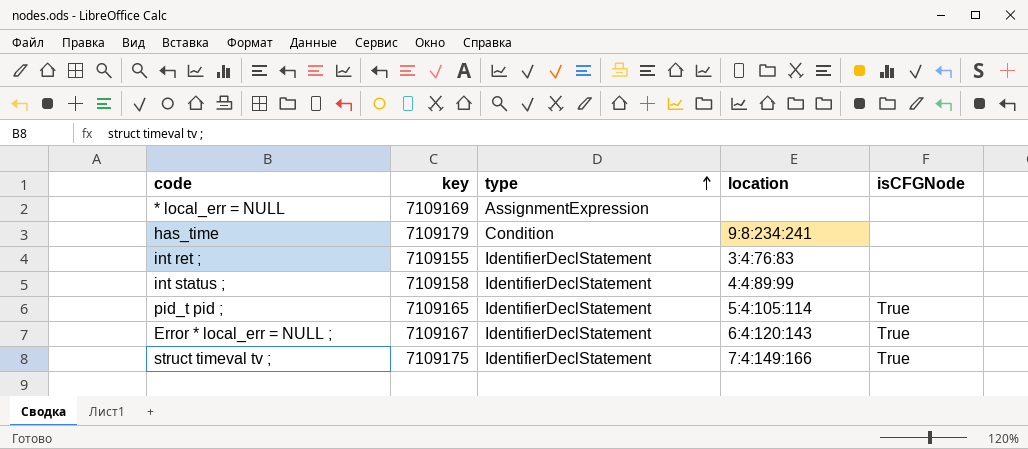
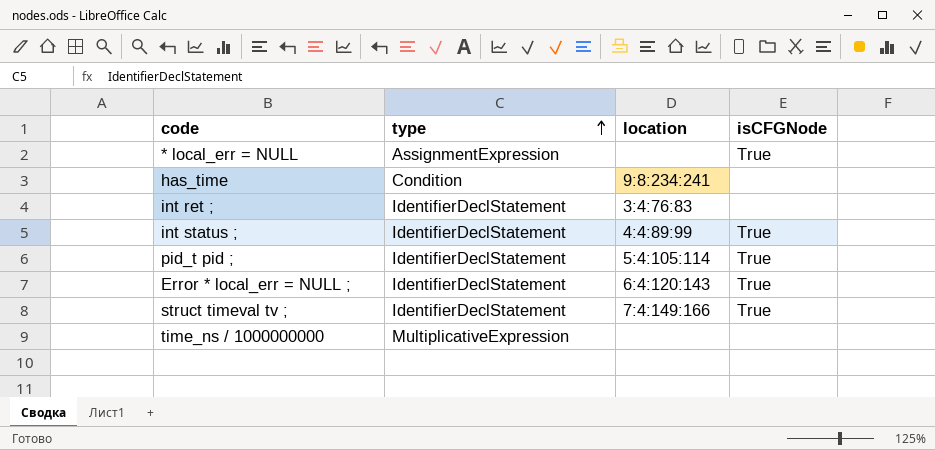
column key | position: 2 -> none
* local_err = NULL | isCFGNode: none -> True
int status ; | isCFGNode: none -> True
row time_ns / 1000000000: none -> MultiplicativeExpression | none | none

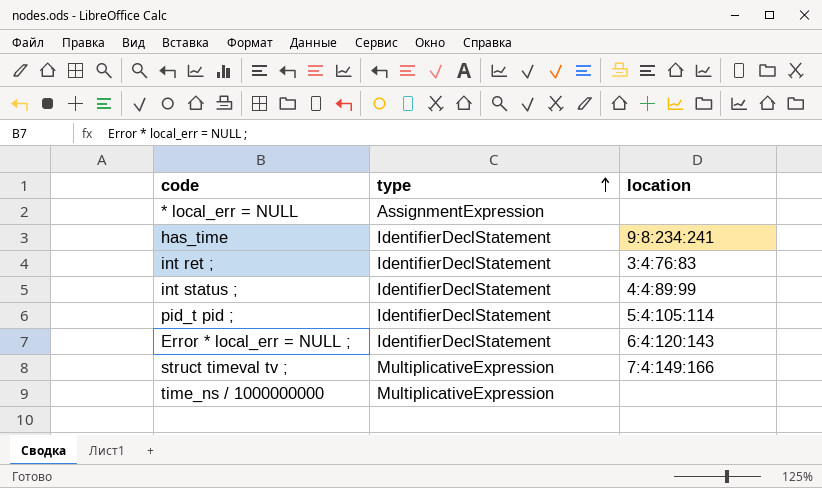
column isCFGNode | position: 4 -> none
has_time | type: Condition -> IdentifierDeclStatement
struct timeval tv ; | type: IdentifierDeclStatement -> MultiplicativeExpression

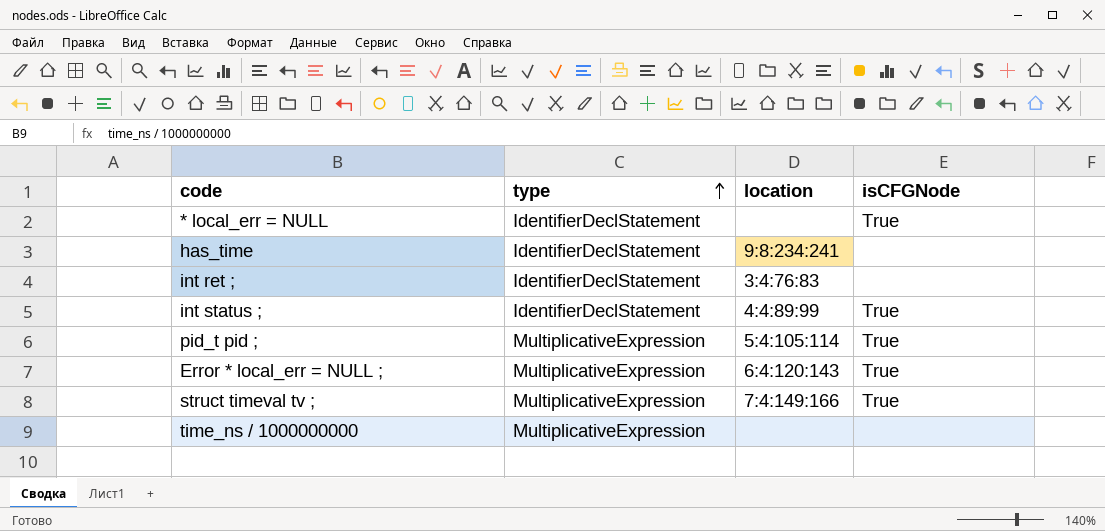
column isCFGNode | position: none -> 4
* local_err = NULL | type: AssignmentExpression -> IdentifierDeclStatement
pid_t pid ; | type: IdentifierDeclStatement -> MultiplicativeExpression
Error * local_err = NULL ; | type: IdentifierDeclStatement -> MultiplicativeExpression

